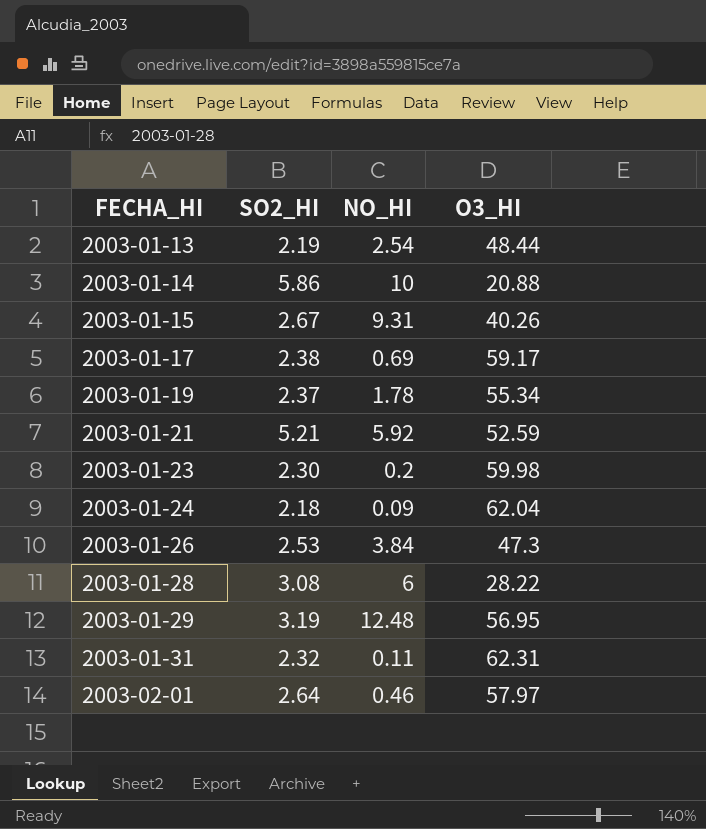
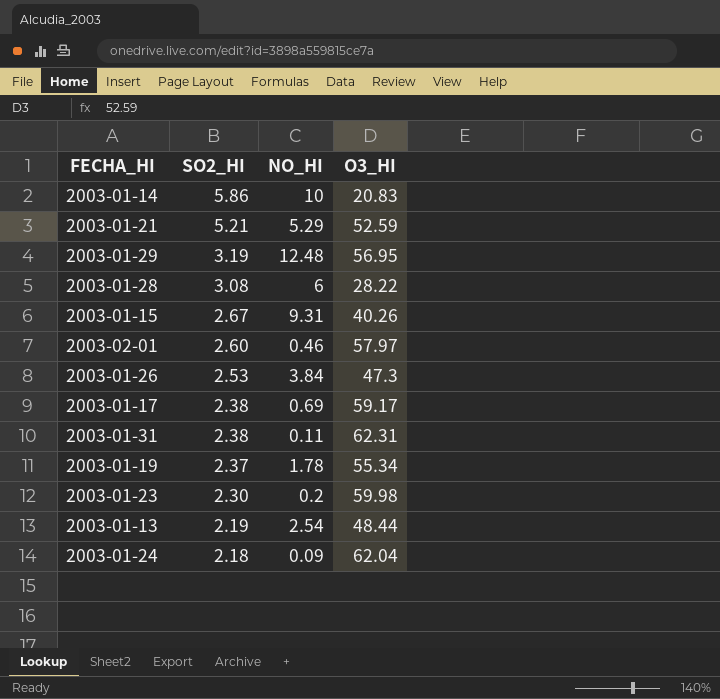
row order: FECHA_HI ascending -> SO2_HI descending
2003-01-14 | O3_HI: 20.88 -> 20.83
2003-01-21 | NO_HI: 5.92 -> 5.29
2003-02-01 | SO2_HI: 2.64 -> 2.60
2003-01-31 | SO2_HI: 2.32 -> 2.38

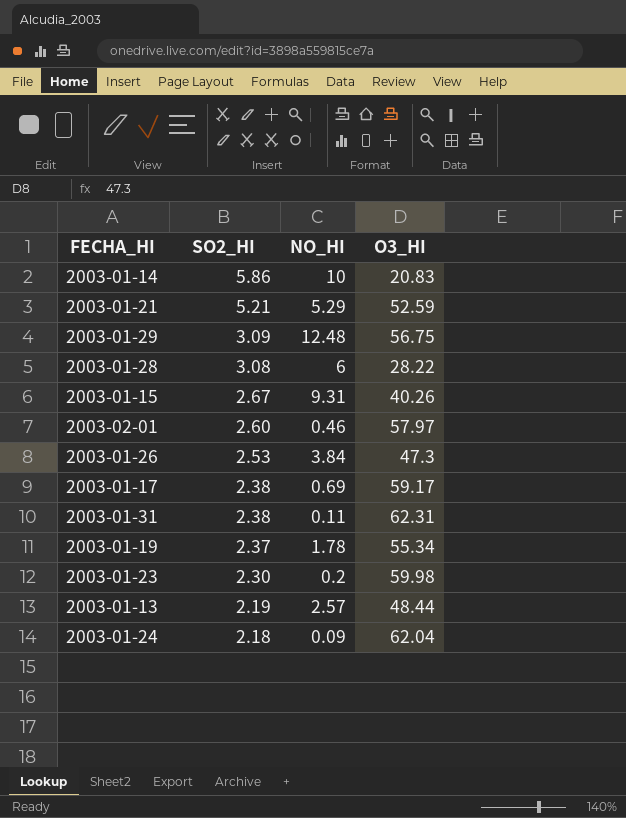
2003-01-29 | SO2_HI: 3.19 -> 3.09
2003-01-29 | O3_HI: 56.95 -> 56.75
2003-01-13 | NO_HI: 2.54 -> 2.57

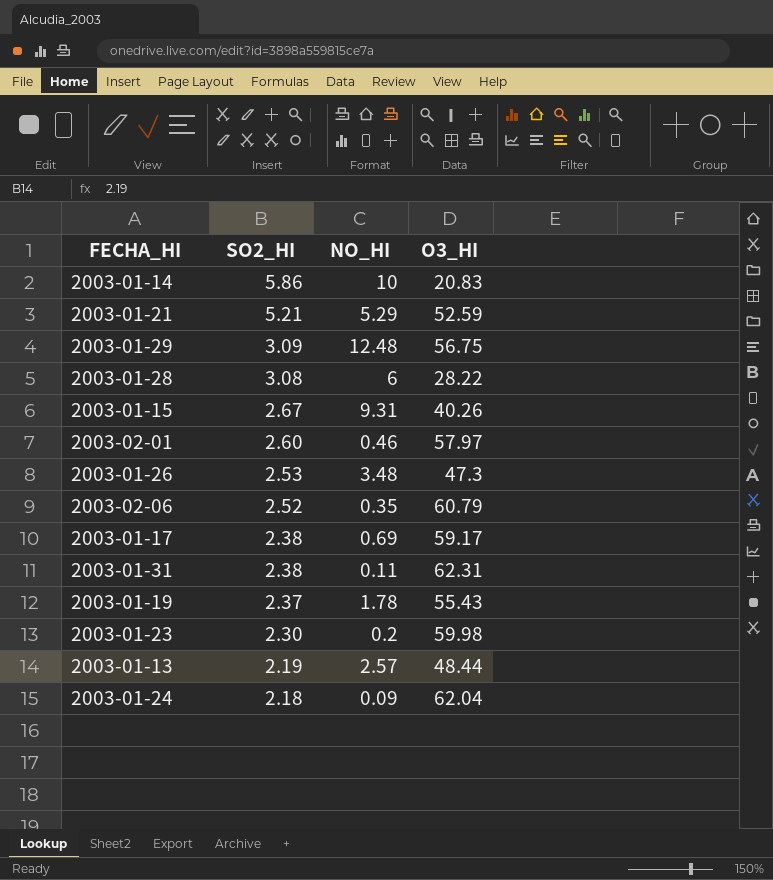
2003-01-26 | NO_HI: 3.84 -> 3.48
row 2003-02-06: none -> 2.52 | 0.35 | 60.79
2003-01-19 | O3_HI: 55.34 -> 55.43

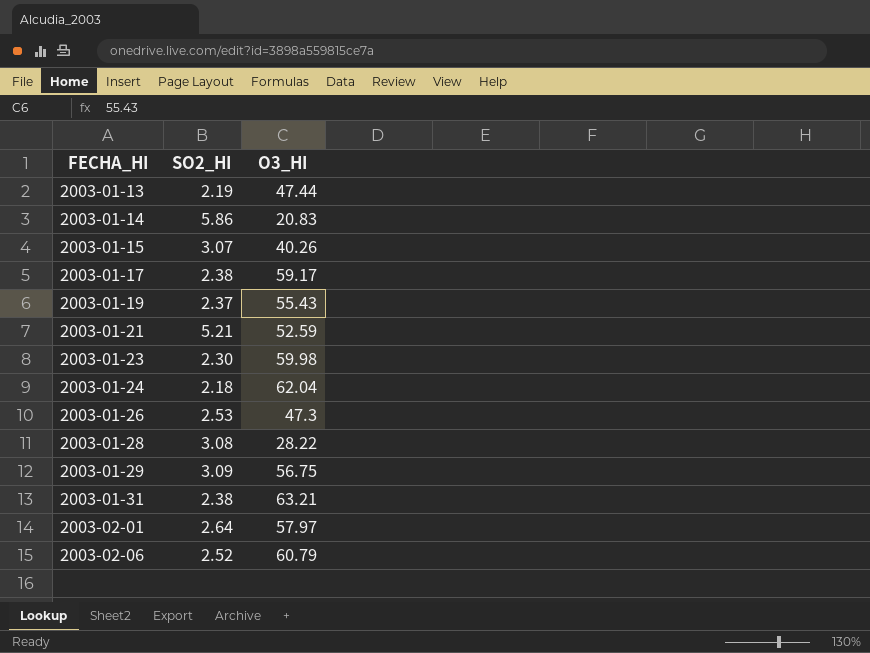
row order: SO2_HI descending -> FECHA_HI ascending
column NO_HI | position: 3 -> none
2003-01-13 | O3_HI: 48.44 -> 47.44
2003-01-15 | SO2_HI: 2.67 -> 3.07
2003-01-31 | O3_HI: 62.31 -> 63.21
2003-02-01 | SO2_HI: 2.60 -> 2.64

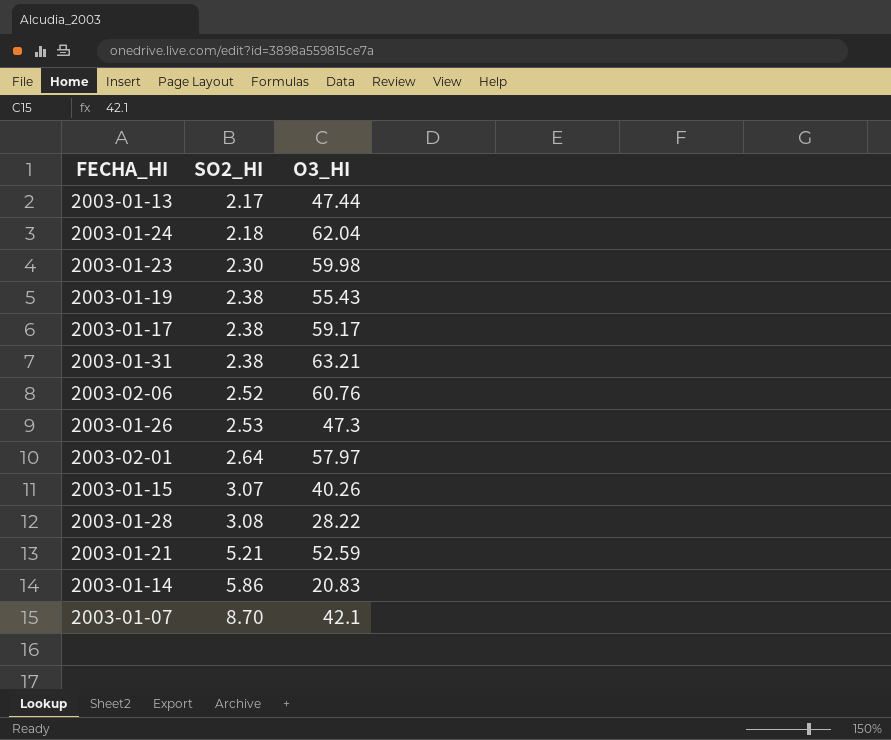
row order: FECHA_HI ascending -> SO2_HI ascending
row 2003-01-29: 3.09 | 56.75 -> none
2003-01-13 | SO2_HI: 2.19 -> 2.17
2003-01-19 | SO2_HI: 2.37 -> 2.38
2003-02-06 | O3_HI: 60.79 -> 60.76
row 2003-01-07: none -> 8.70 | 42.1

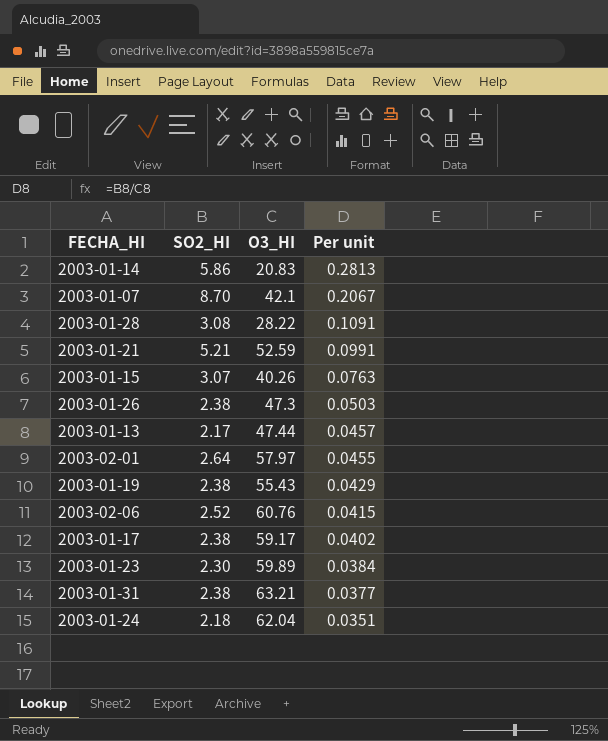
row order: SO2_HI ascending -> Per unit descending
column Per unit | formula: none -> [SO2_HI] / [O3_HI]
2003-01-26 | SO2_HI: 2.53 -> 2.38
2003-01-23 | O3_HI: 59.98 -> 59.89

